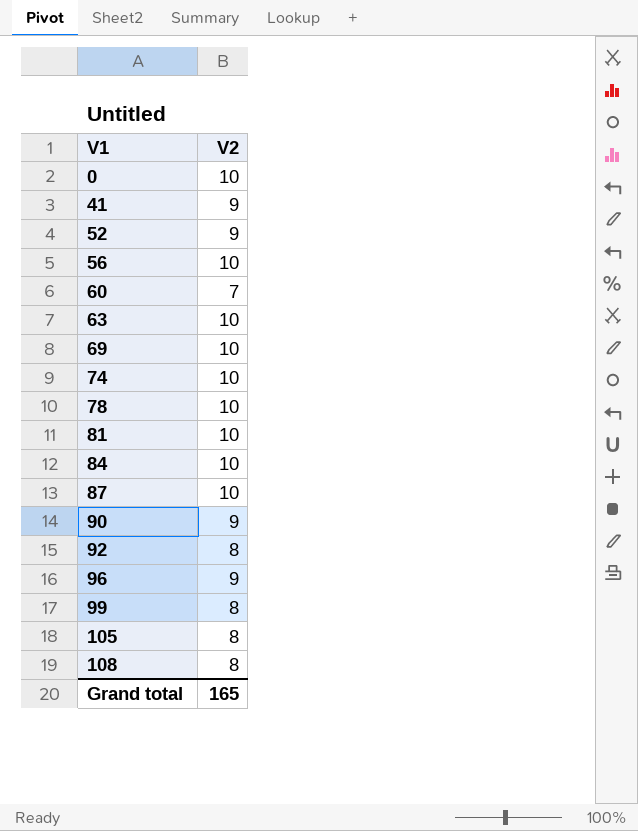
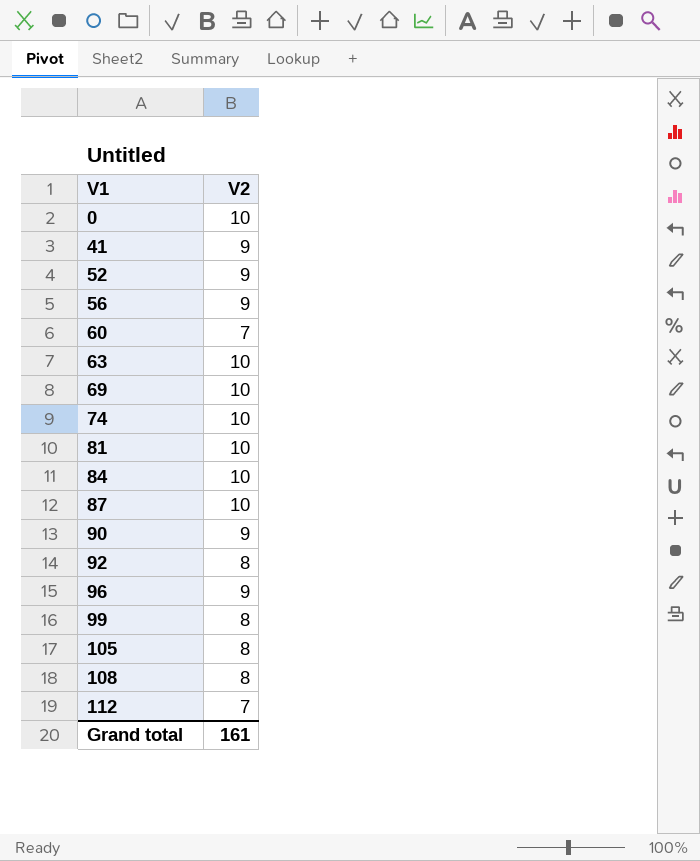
row 78: 10 -> none
56 | V2: 10 -> 9
row 112: none -> 7
Grand total | V2: 165 -> 161

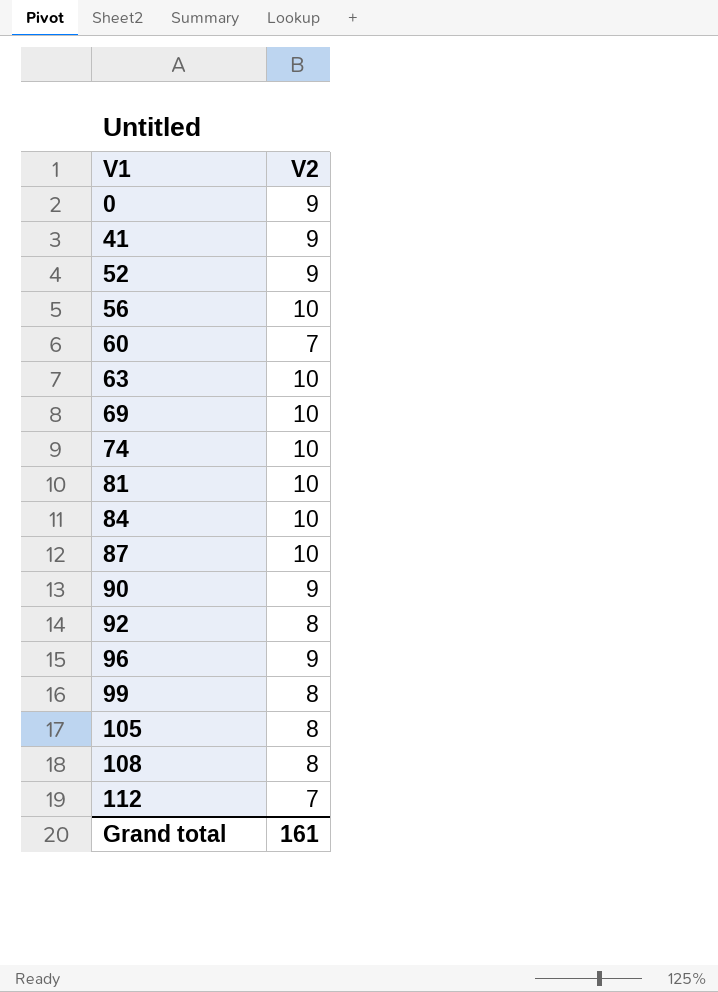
0 | V2: 10 -> 9
56 | V2: 9 -> 10

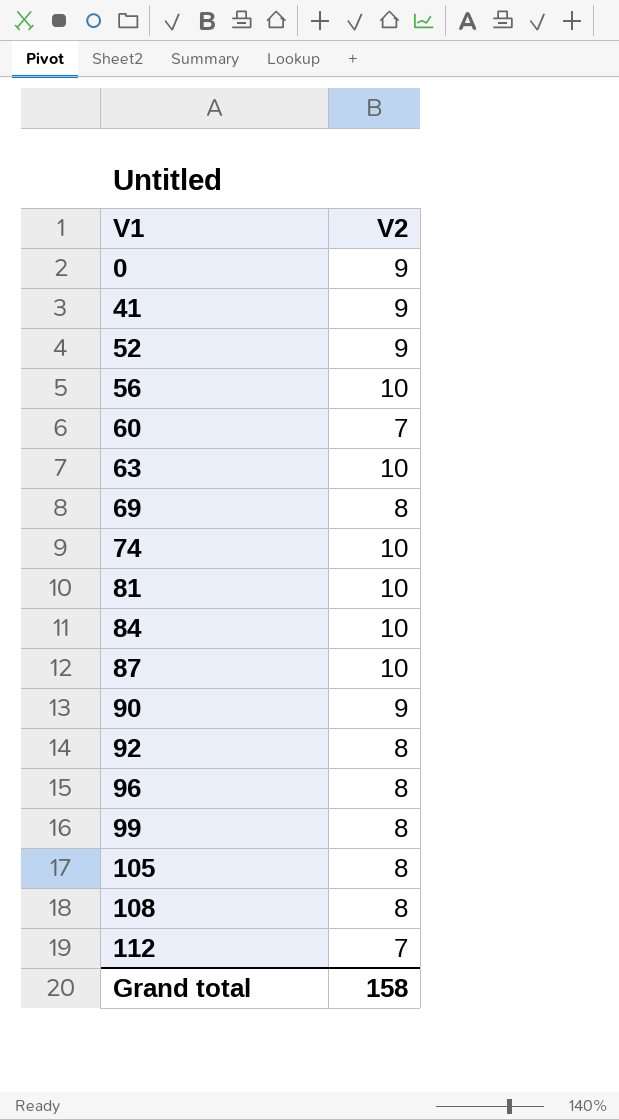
69 | V2: 10 -> 8
96 | V2: 9 -> 8
Grand total | V2: 161 -> 158

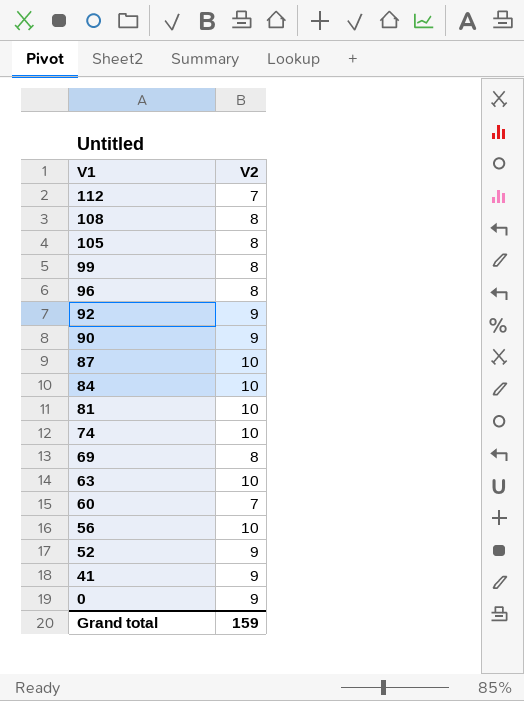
row order: V1 ascending -> V1 descending
92 | V2: 8 -> 9
Grand total | V2: 158 -> 159

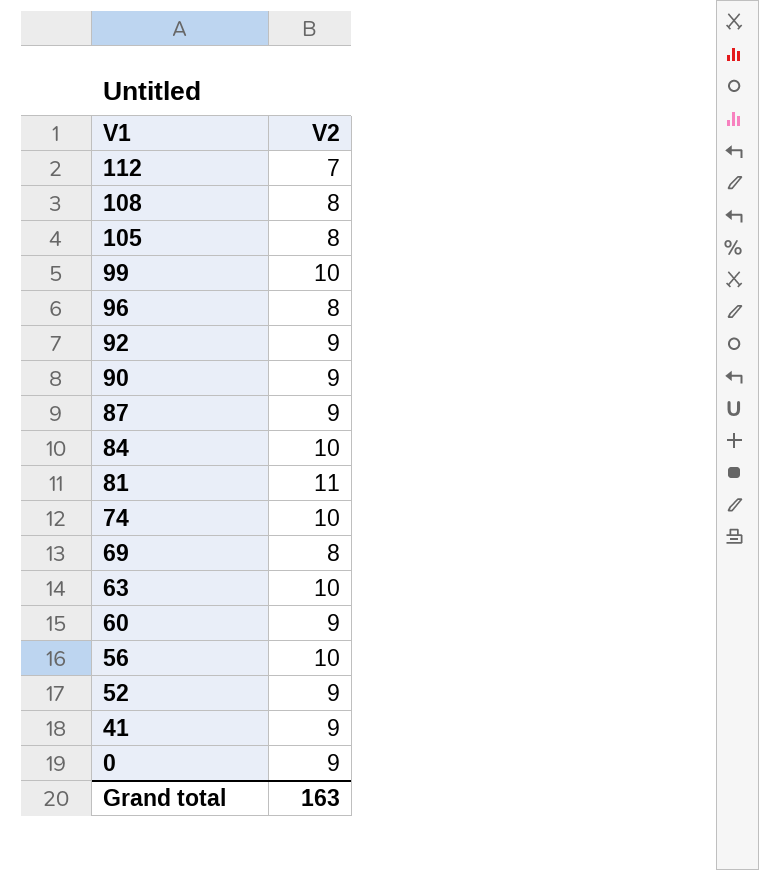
99 | V2: 8 -> 10
87 | V2: 10 -> 9
81 | V2: 10 -> 11
60 | V2: 7 -> 9
Grand total | V2: 159 -> 163

